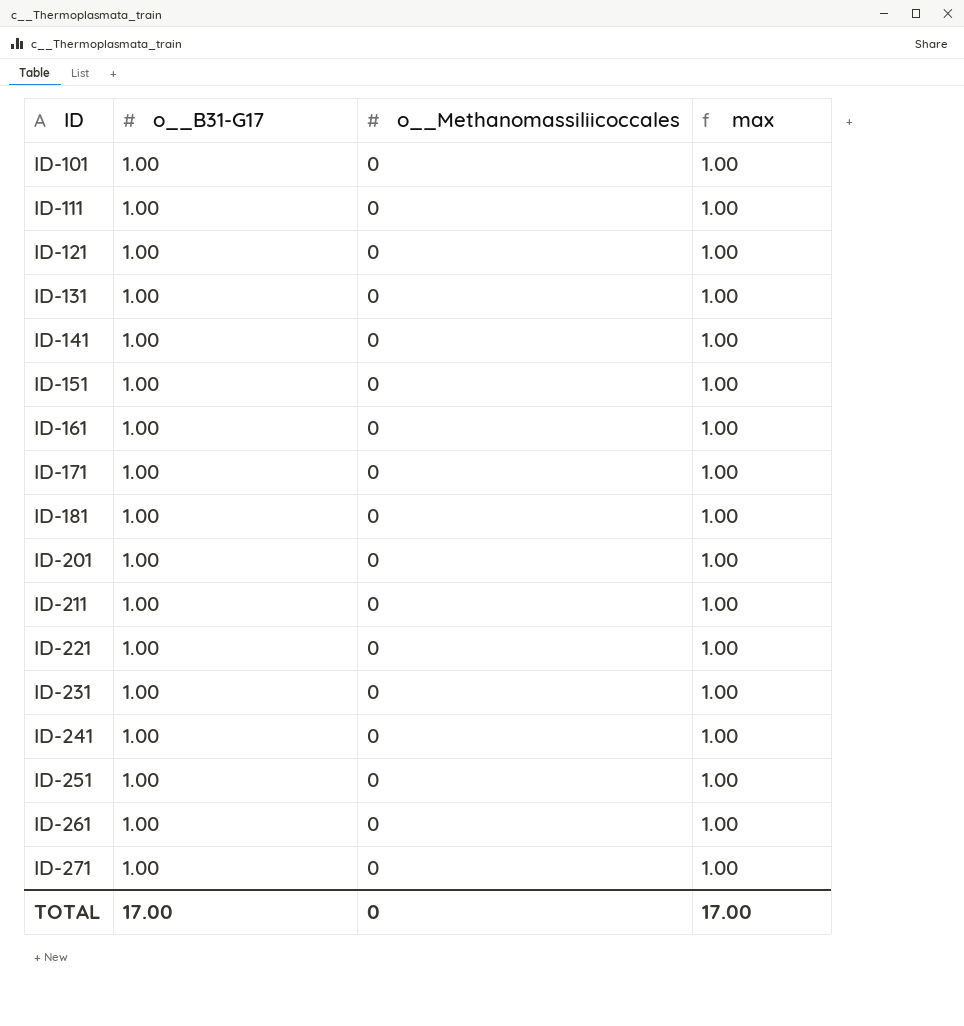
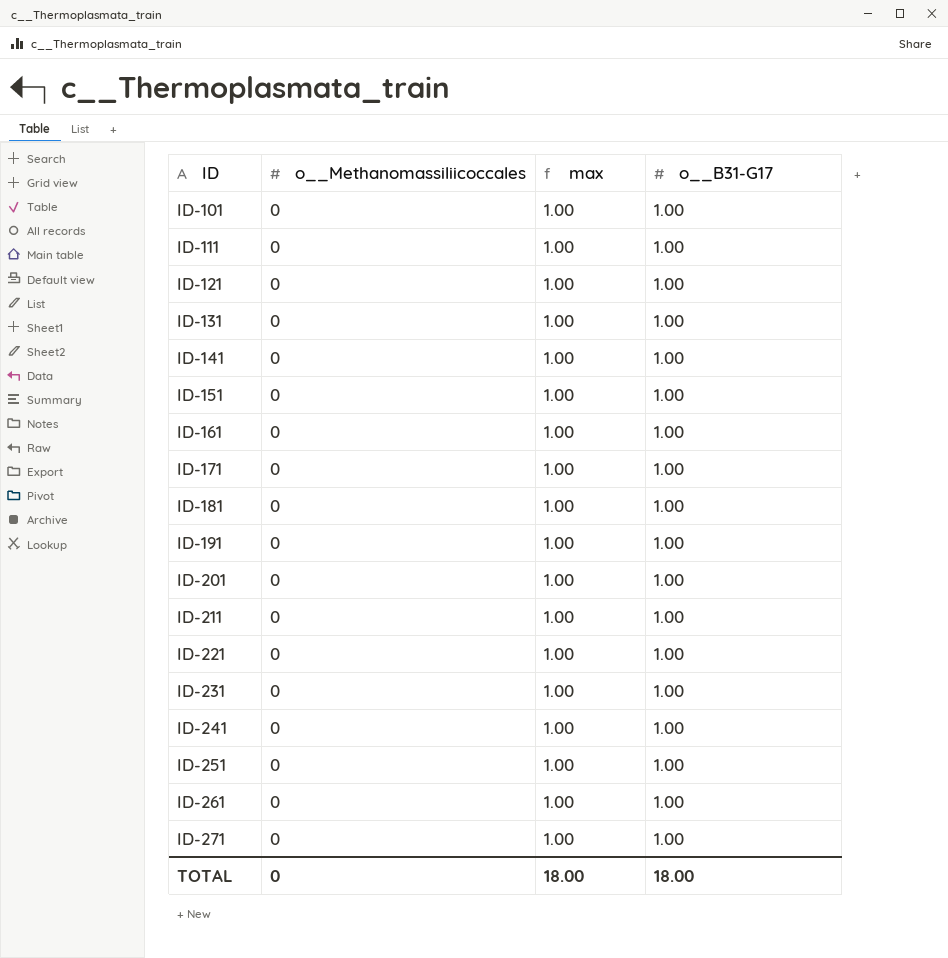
column o__B31-G17 | position: 2 -> 4
row ID-191: none -> 0 | 1.00 | 1.00
TOTAL | max: 17.00 -> 18.00
TOTAL | o__B31-G17: 17.00 -> 18.00

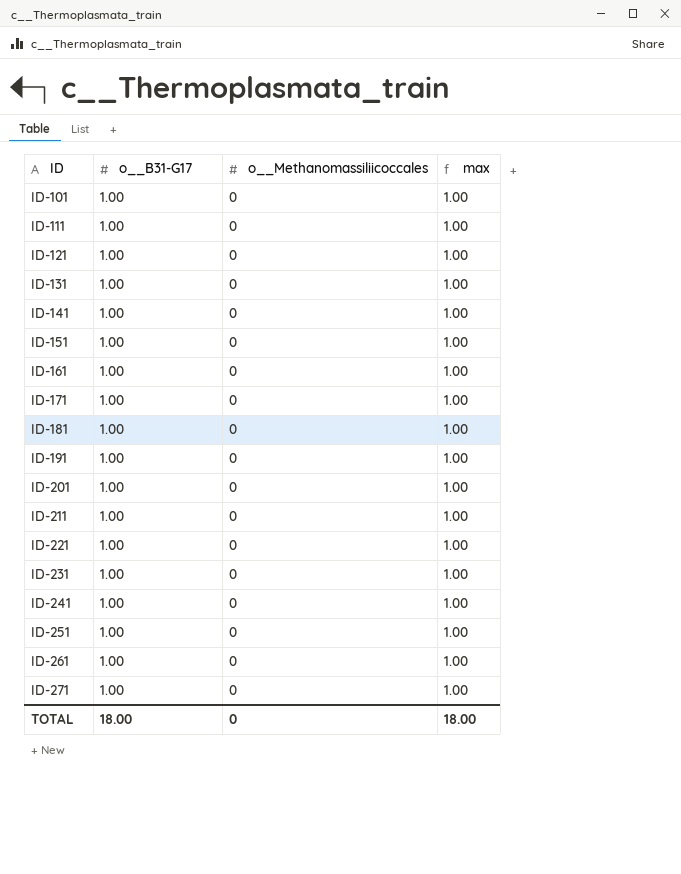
column o__B31-G17 | position: 4 -> 2

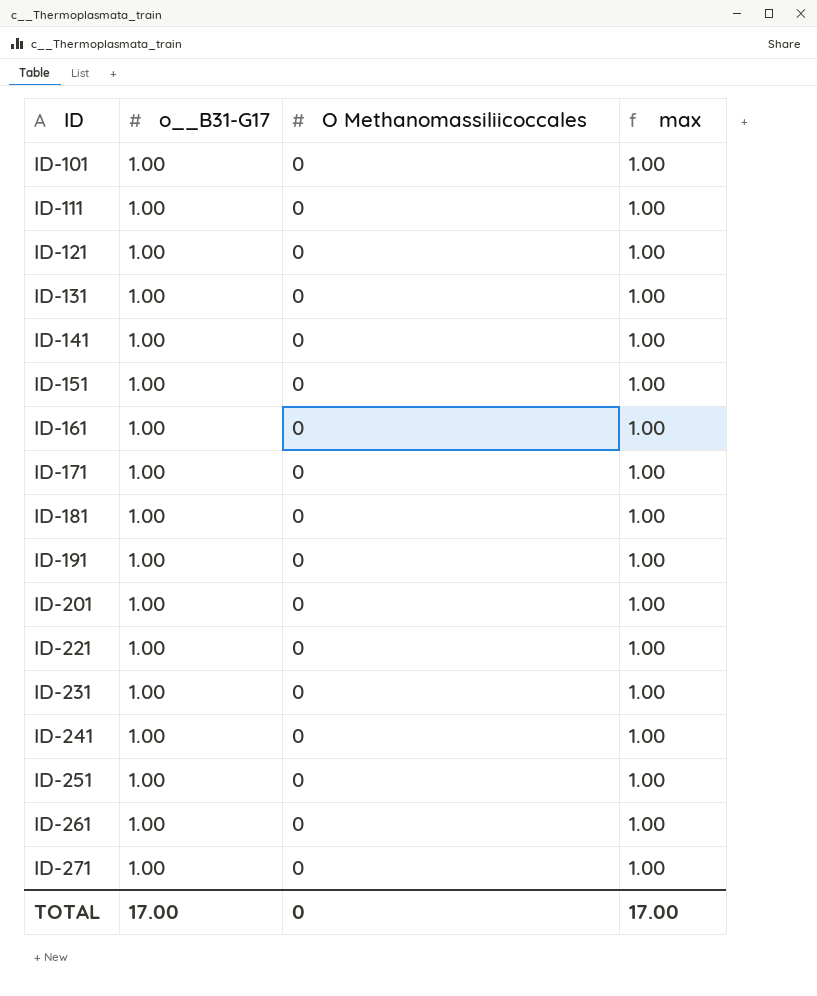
column name: o__Methanomassiliicoccales -> O Methanomassiliicoccales
row ID-211: 1.00 | 0 | 1.00 -> none
TOTAL | o__B31-G17: 18.00 -> 17.00
TOTAL | max: 18.00 -> 17.00

